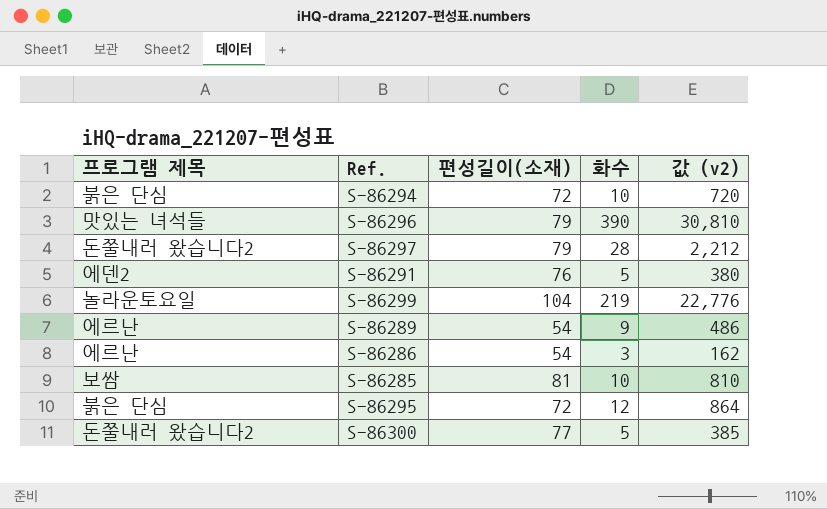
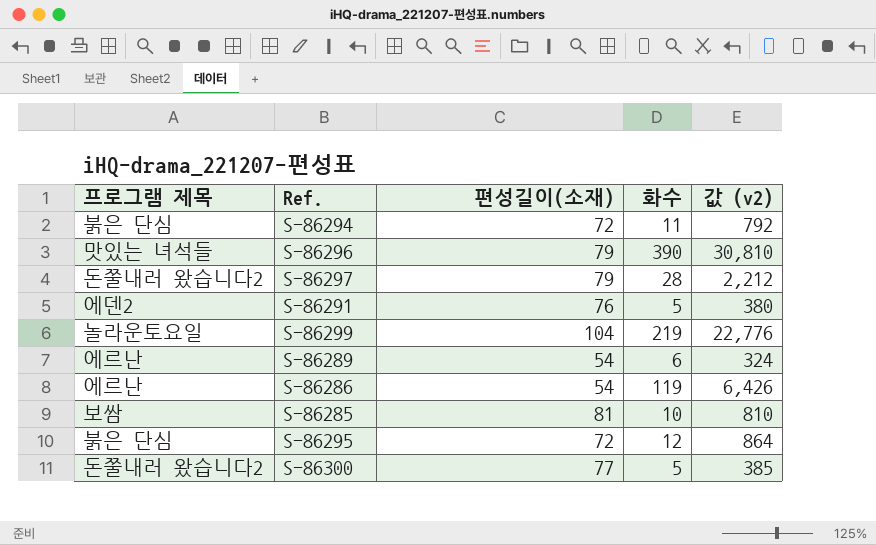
S-86294 | 화수: 10 -> 11
S-86294 | 값 (v2): 720 -> 792
S-86289 | 화수: 9 -> 6
S-86289 | 값 (v2): 486 -> 324
S-86286 | 화수: 3 -> 119
S-86286 | 값 (v2): 162 -> 6,426

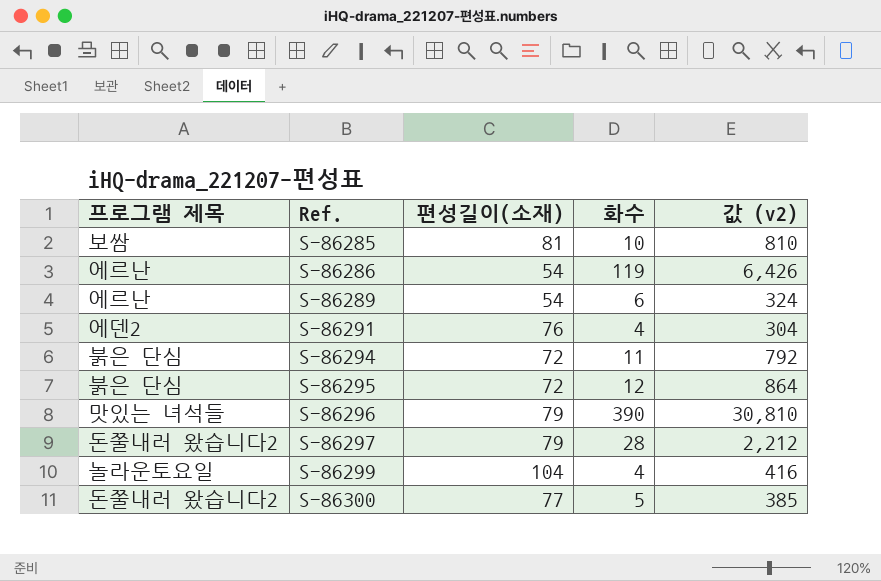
row order: none -> Ref. ascending
S-86291 | 화수: 5 -> 4
S-86291 | 값 (v2): 380 -> 304
S-86299 | 화수: 219 -> 4
S-86299 | 값 (v2): 22,776 -> 416

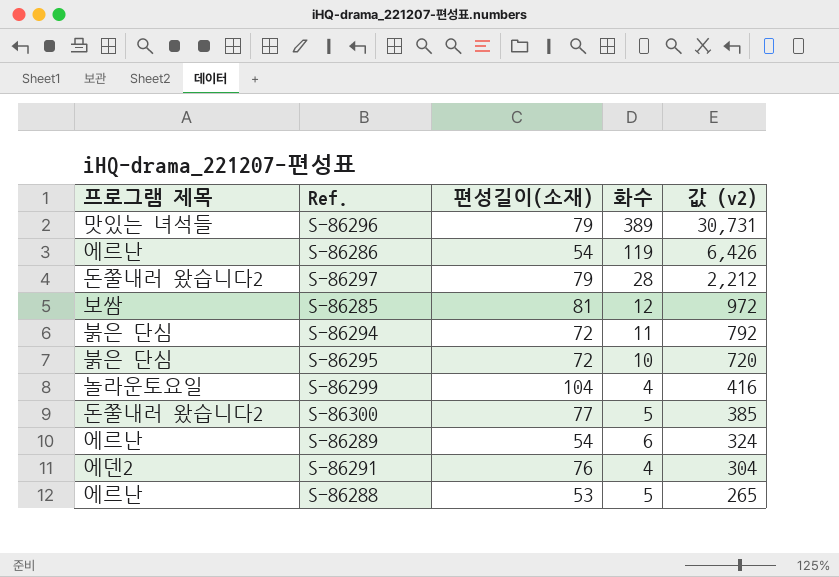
row order: Ref. ascending -> 값 (v2) descending
S-86296 | 화수: 390 -> 389
S-86296 | 값 (v2): 30,810 -> 30,731
S-86285 | 화수: 10 -> 12
S-86285 | 값 (v2): 810 -> 972
S-86295 | 화수: 12 -> 10
S-86295 | 값 (v2): 864 -> 720
row S-86288: none -> 에르난 | 53 | 5 | 265

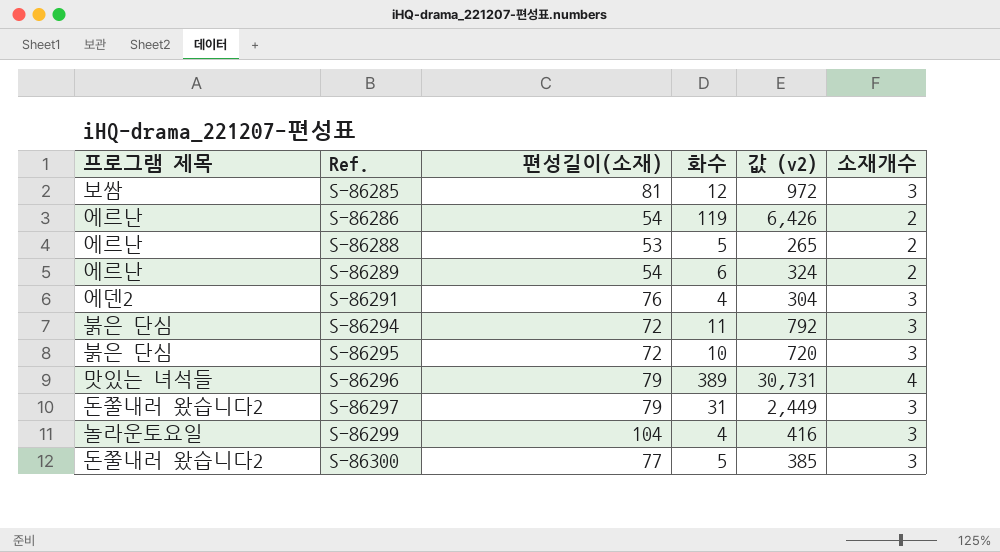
row order: 값 (v2) descending -> Ref. ascending
column 소재개수 | position: none -> 6
S-86297 | 화수: 28 -> 31
S-86297 | 값 (v2): 2,212 -> 2,449

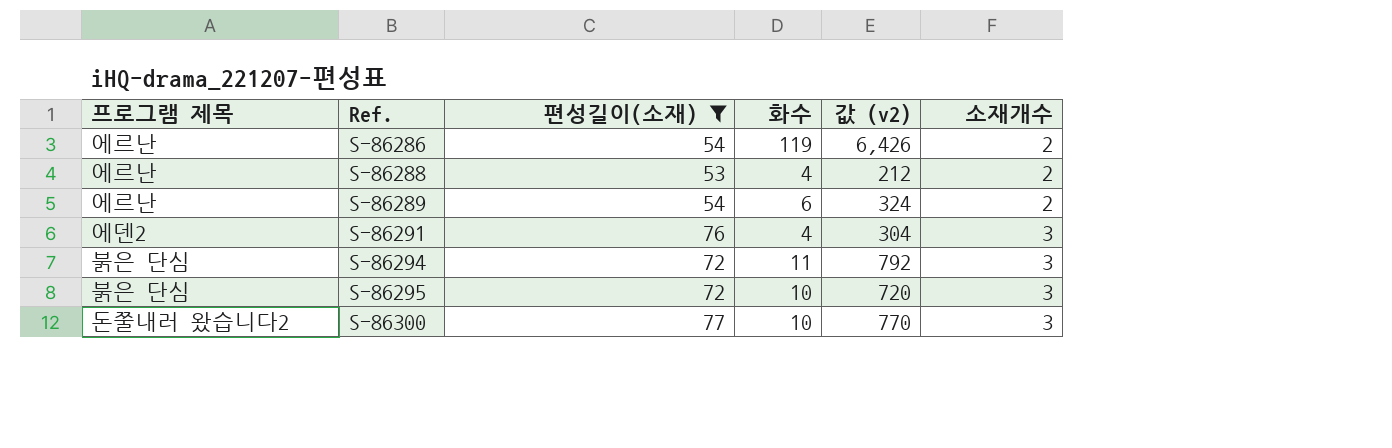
filter: none -> 편성길이(소재) <= 77
S-86288 | 화수: 5 -> 4
S-86288 | 값 (v2): 265 -> 212
S-86300 | 화수: 5 -> 10
S-86300 | 값 (v2): 385 -> 770

